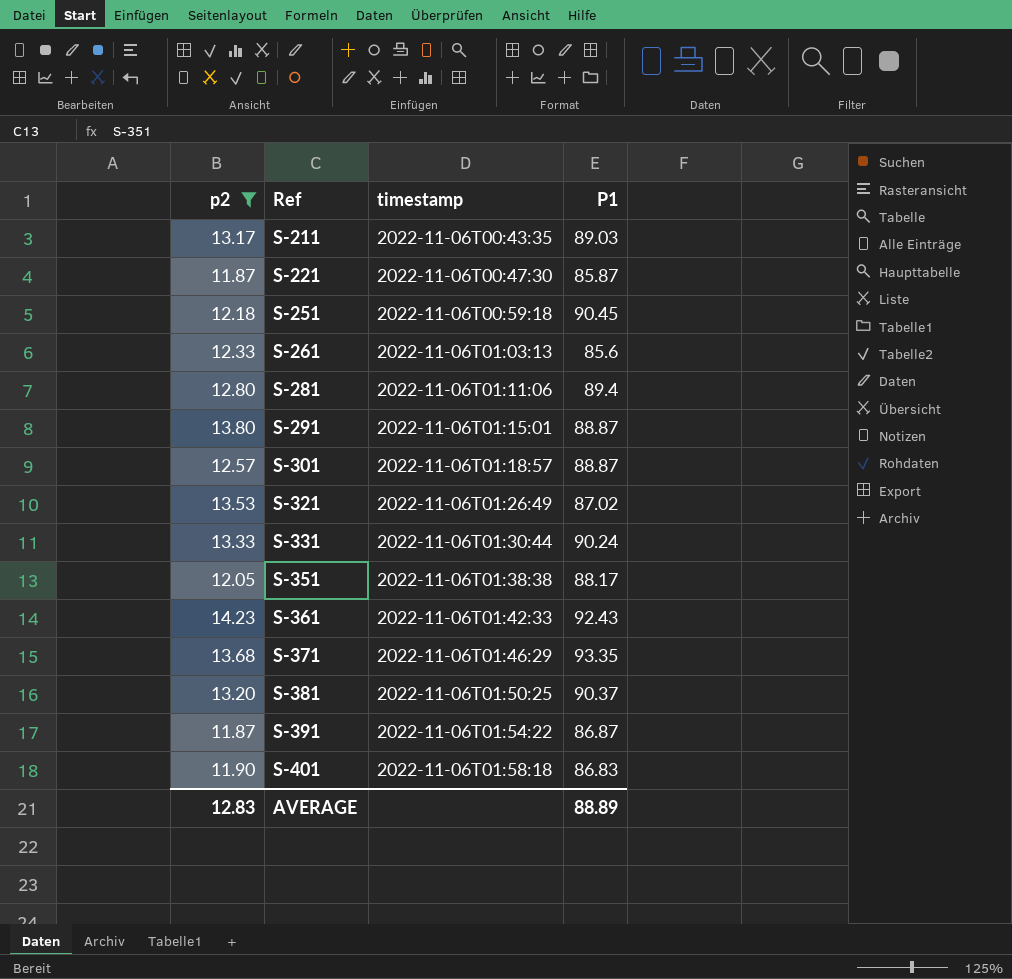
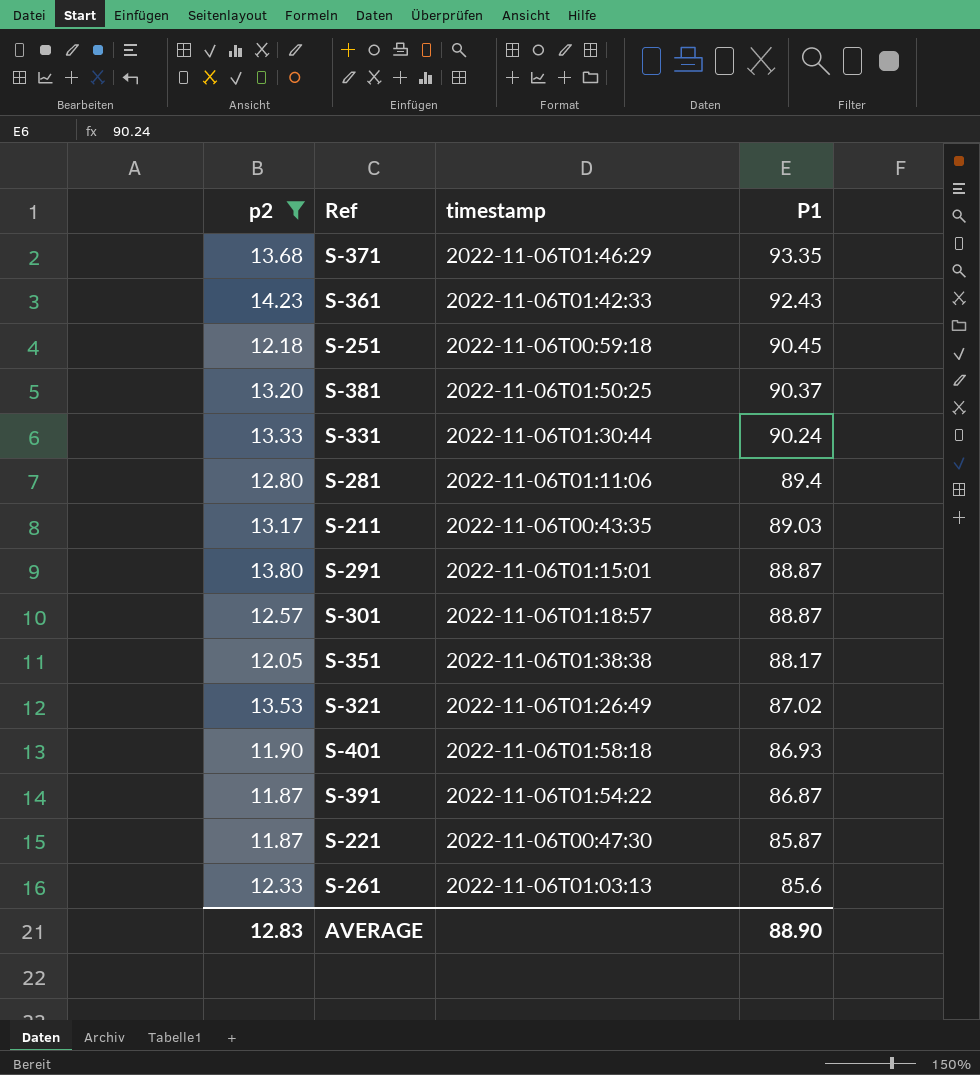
row order: Ref ascending -> P1 descending
S-401 | P1: 86.83 -> 86.93
AVERAGE | P1: 88.89 -> 88.90

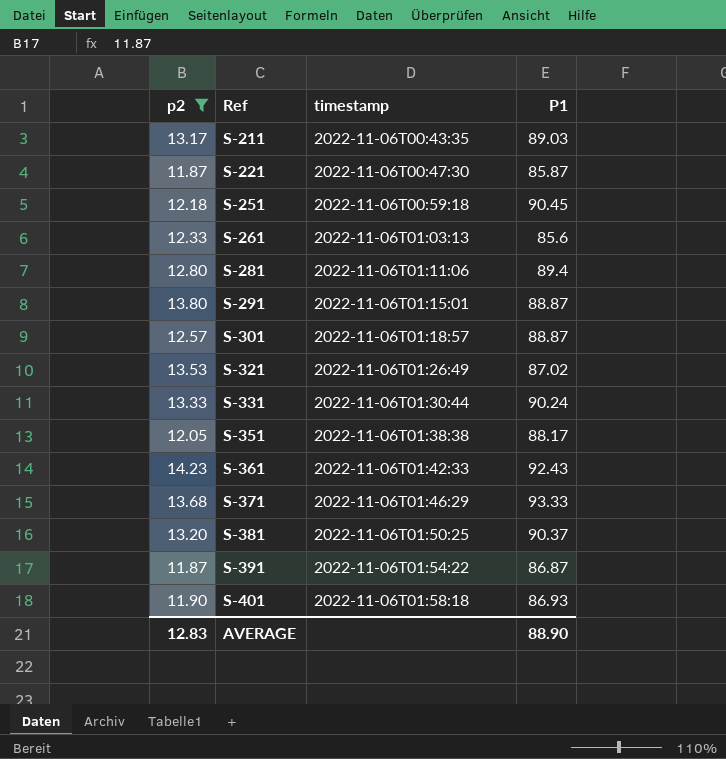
row order: P1 descending -> Ref ascending
S-371 | P1: 93.35 -> 93.33

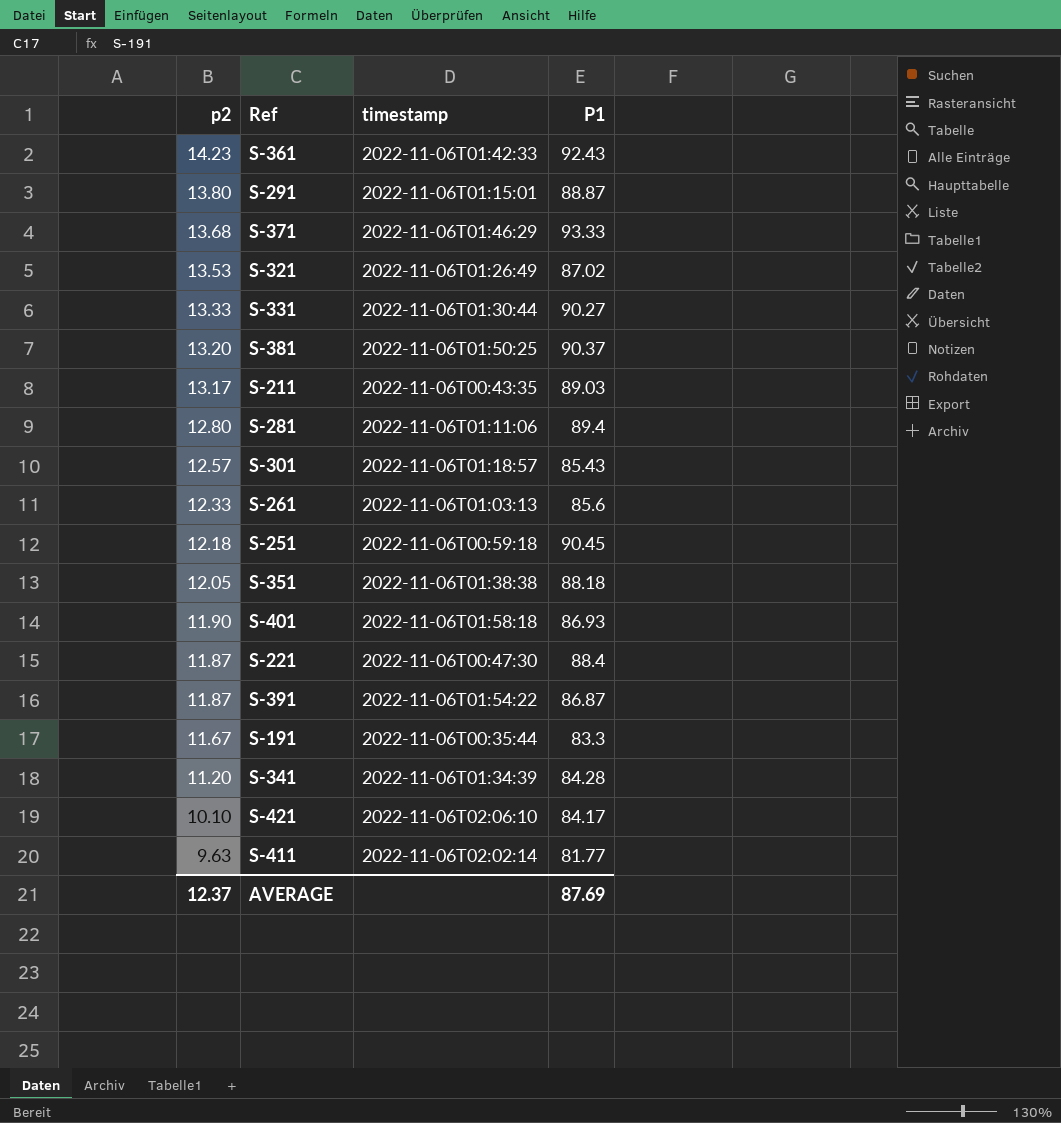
filter: p2 >= 11.87 -> none
row order: Ref ascending -> p2 descending
S-331 | P1: 90.24 -> 90.27
S-301 | P1: 88.87 -> 85.43
S-351 | P1: 88.17 -> 88.18
S-221 | P1: 85.87 -> 88.4
AVERAGE | p2: 12.83 -> 12.37
AVERAGE | P1: 88.90 -> 87.69

